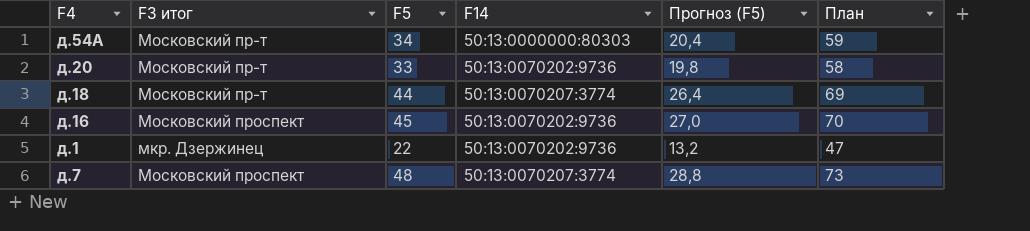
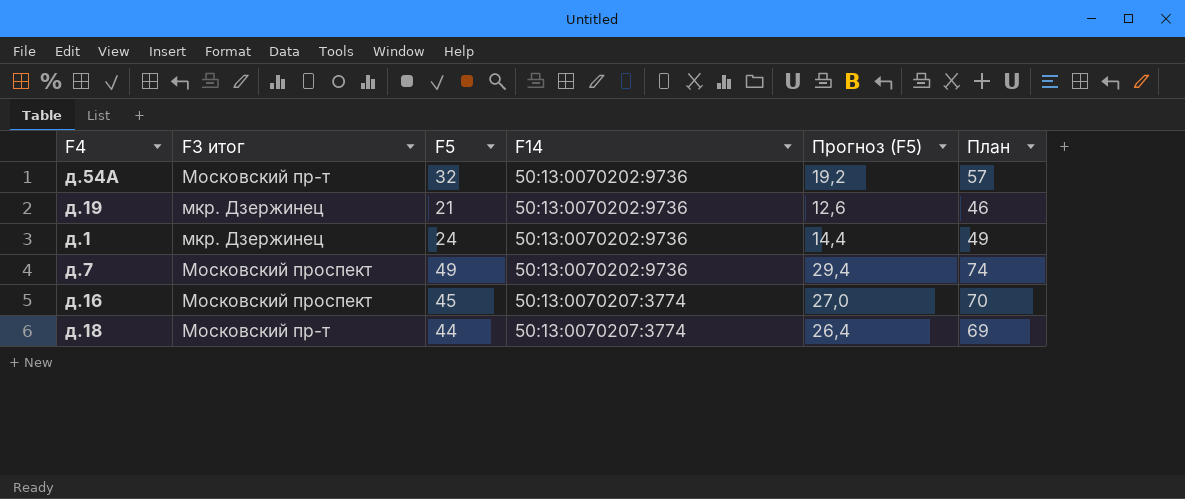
row order: none -> F14 ascending
row д.20: Московский пр-т | 33 | 50:13:0070202:9736 | 19,8 | 58 -> none
д.54А | F5: 34 -> 32
д.54А | F14: 50:13:0000000:80303 -> 50:13:0070202:9736
д.54А | Прогноз (F5): 20,4 -> 19,2
д.54А | План: 59 -> 57
row д.19: none -> мкр. Дзержинец | 21 | 50:13:0070202:9736 | 12,6 | 46
д.1 | F5: 22 -> 24
д.1 | Прогноз (F5): 13,2 -> 14,4
д.1 | План: 47 -> 49
д.7 | F5: 48 -> 49
д.7 | F14: 50:13:0070207:3774 -> 50:13:0070202:9736
д.7 | Прогноз (F5): 28,8 -> 29,4
д.7 | План: 73 -> 74
д.16 | F14: 50:13:0070202:9736 -> 50:13:0070207:3774

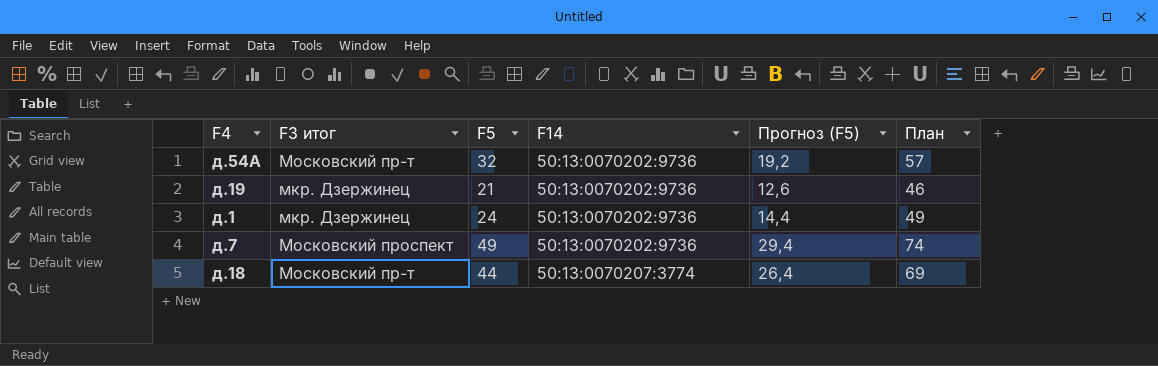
row д.16: Московский проспект | 45 | 50:13:0070207:3774 | 27,0 | 70 -> none

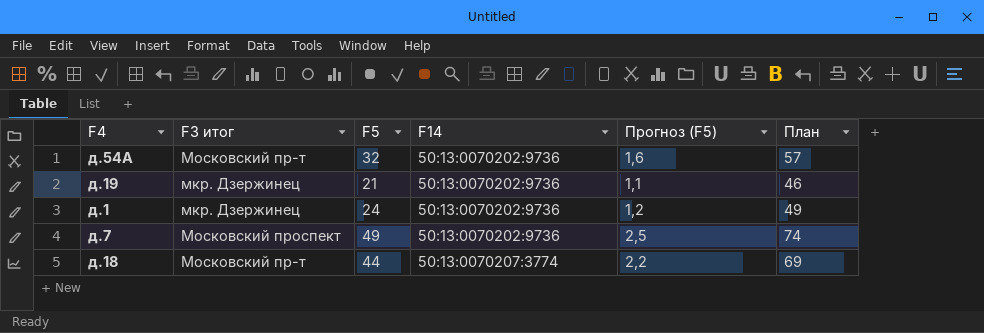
column Прогноз (F5) | formula: [F5] * 0,6 -> [F5] * 0,05

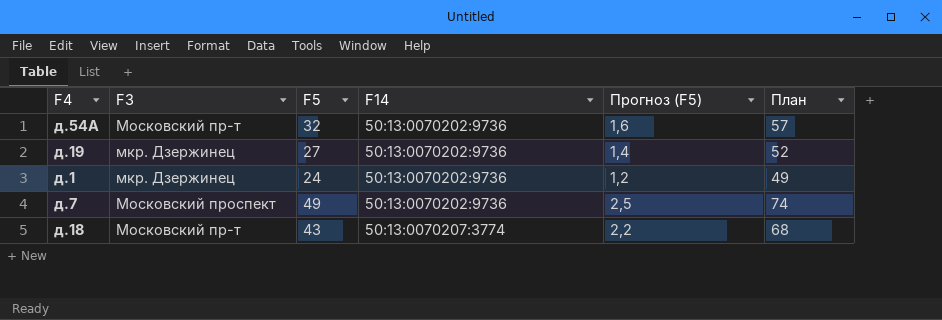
column name: F3 итог -> F3
д.19 | F5: 21 -> 27
д.19 | Прогноз (F5): 1,1 -> 1,4
д.19 | План: 46 -> 52
д.18 | F5: 44 -> 43
д.18 | План: 69 -> 68

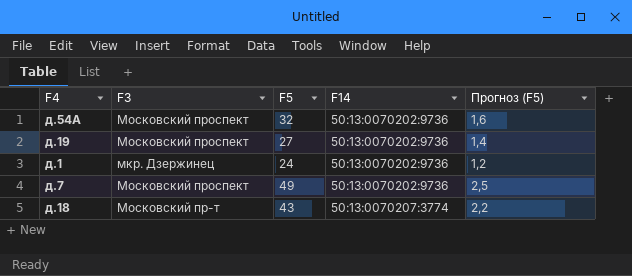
column План | formula: [F5] + 25 -> none
д.54А | F3: Московский пр-т -> Московский проспект
д.19 | F3: мкр. Дзержинец -> Московский проспект

